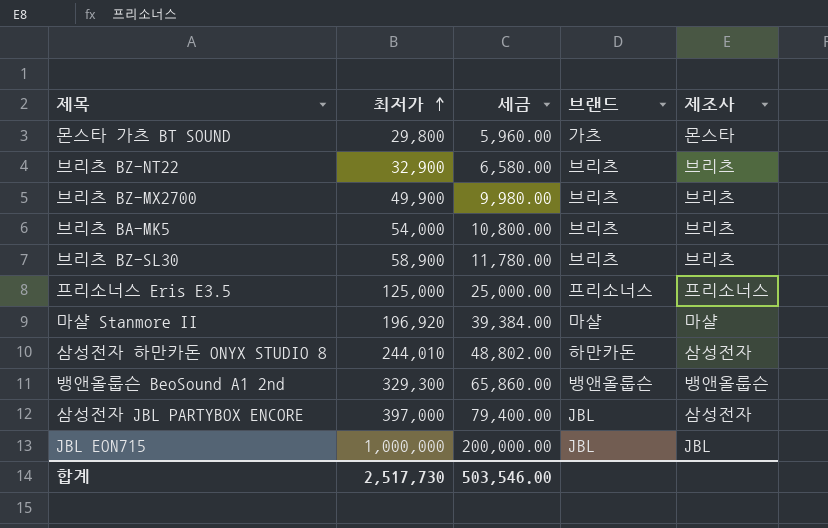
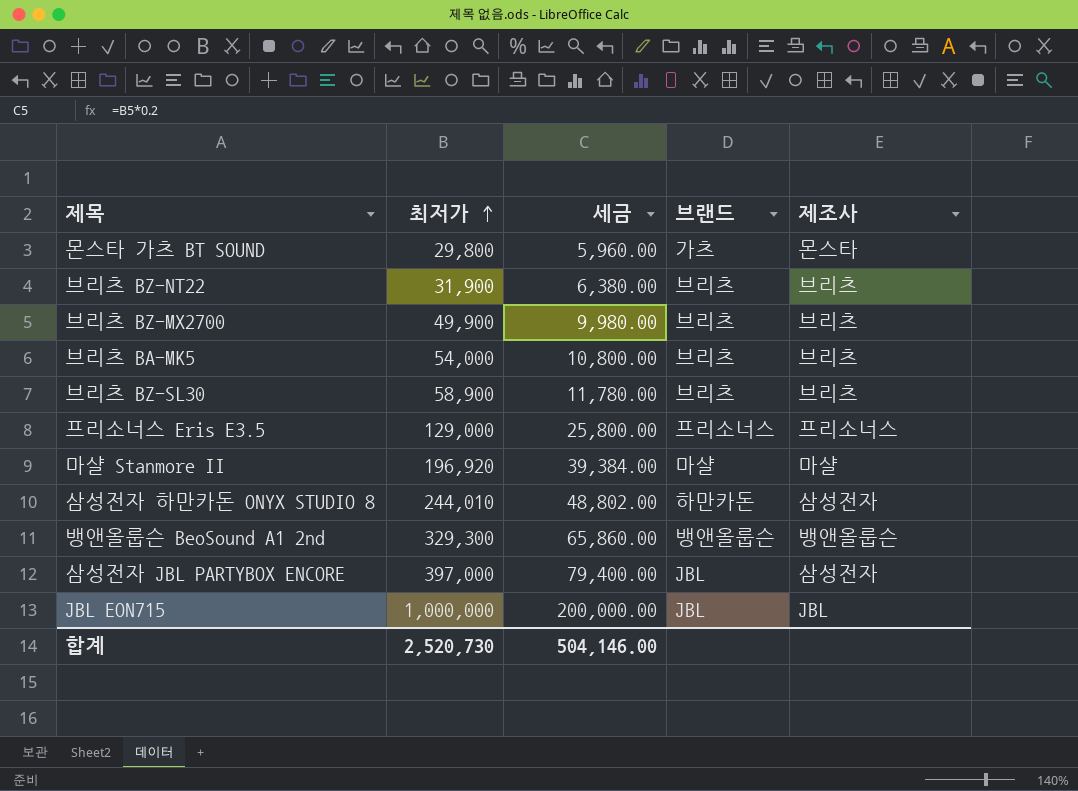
브리츠 BZ-NT22 | 최저가: 32,900 -> 31,900
브리츠 BZ-NT22 | 세금: 6,580.00 -> 6,380.00
프리소너스 Eris E3.5 | 최저가: 125,000 -> 129,000
프리소너스 Eris E3.5 | 세금: 25,000.00 -> 25,800.00
합계 | 최저가: 2,517,730 -> 2,520,730
합계 | 세금: 503,546.00 -> 504,146.00

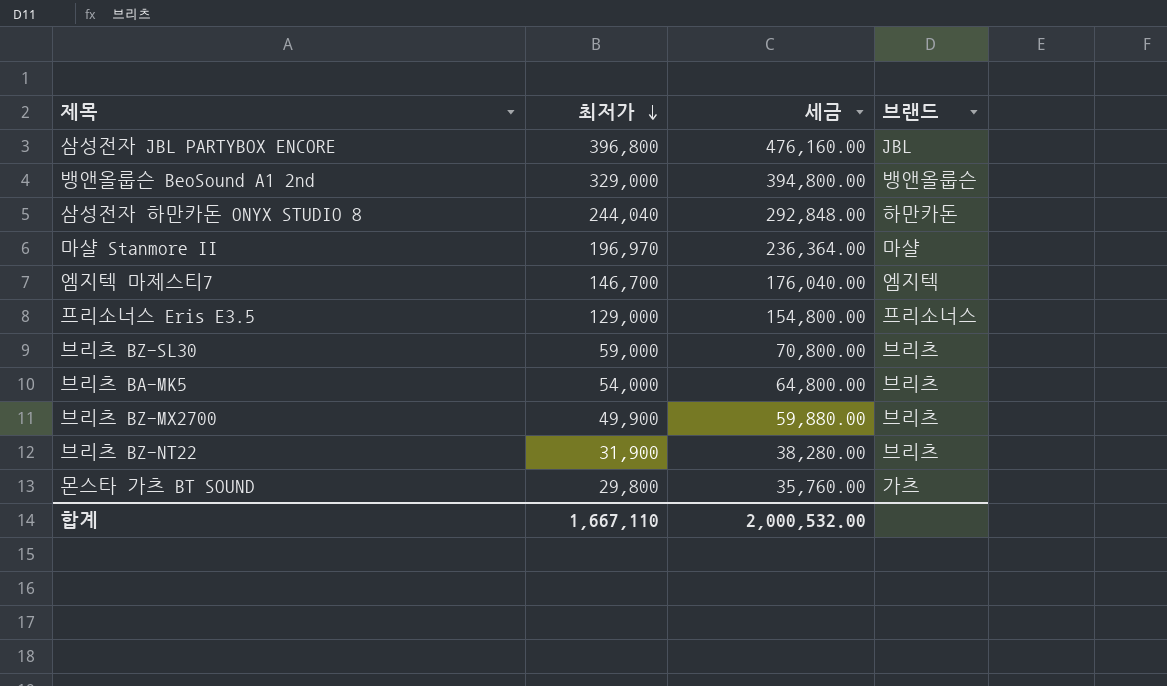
row order: 최저가 ascending -> 최저가 descending
column 제조사 | position: 5 -> none
column 세금 | formula: [최저가] * 0.2 -> [최저가] * 1.2
row JBL EON715: 1,000,000 | 200,000.00 | JBL | JBL -> none
삼성전자 JBL PARTYBOX ENCORE | 최저가: 397,000 -> 396,800
뱅앤올룹슨 BeoSound A1 2nd | 최저가: 329,300 -> 329,000
삼성전자 하만카돈 ONYX STUDIO 8 | 최저가: 244,010 -> 244,040
마샬 Stanmore II | 최저가: 196,920 -> 196,970
row 엠지텍 마제스티7: none -> 146,700 | 176,040.00 | 엠지텍
브리츠 BZ-SL30 | 최저가: 58,900 -> 59,000
합계 | 최저가: 2,520,730 -> 1,667,110
합계 | 세금: 504,146.00 -> 2,000,532.00

